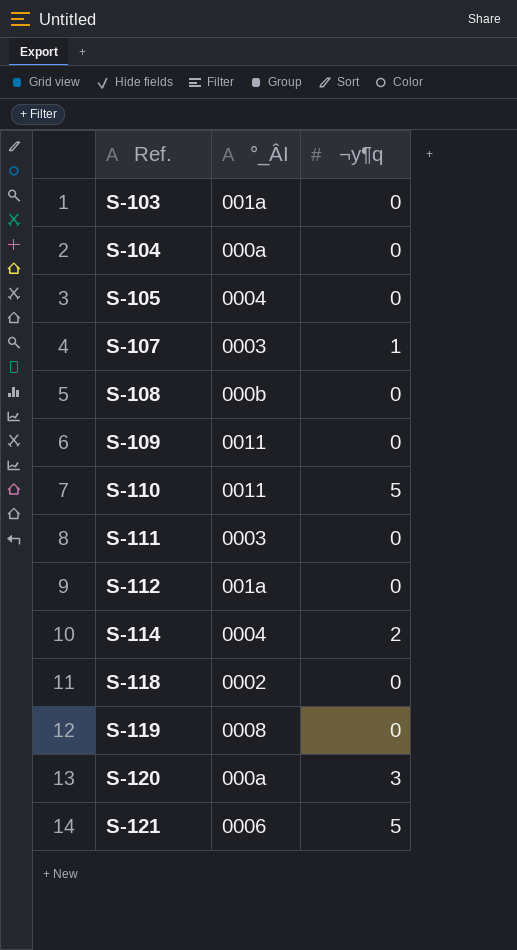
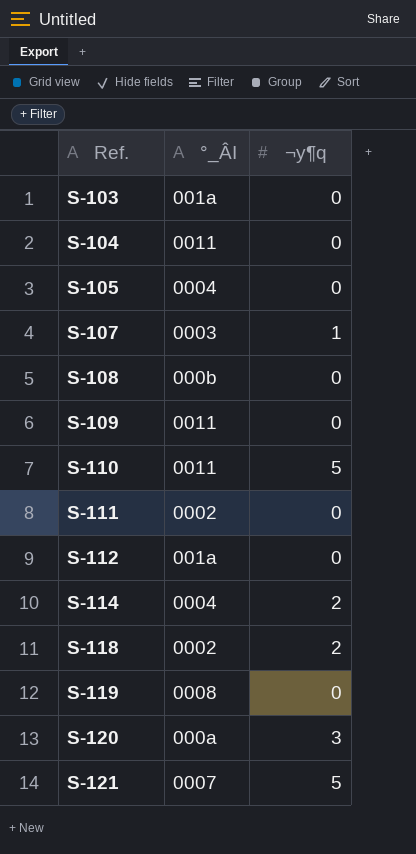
S-104 | °_ÂI: 000a -> 0011
S-111 | °_ÂI: 0003 -> 0002
S-118 | ¬y¶q: 0 -> 2
S-121 | °_ÂI: 0006 -> 0007

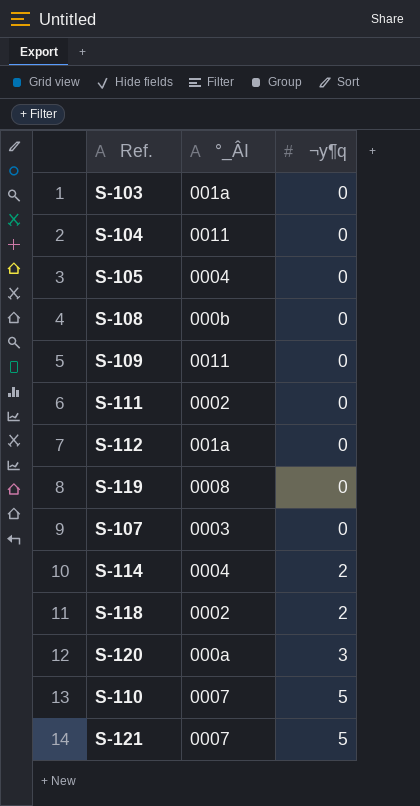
row order: Ref. ascending -> ¬y¶q ascending
S-107 | ¬y¶q: 1 -> 0
S-110 | °_ÂI: 0011 -> 0007

